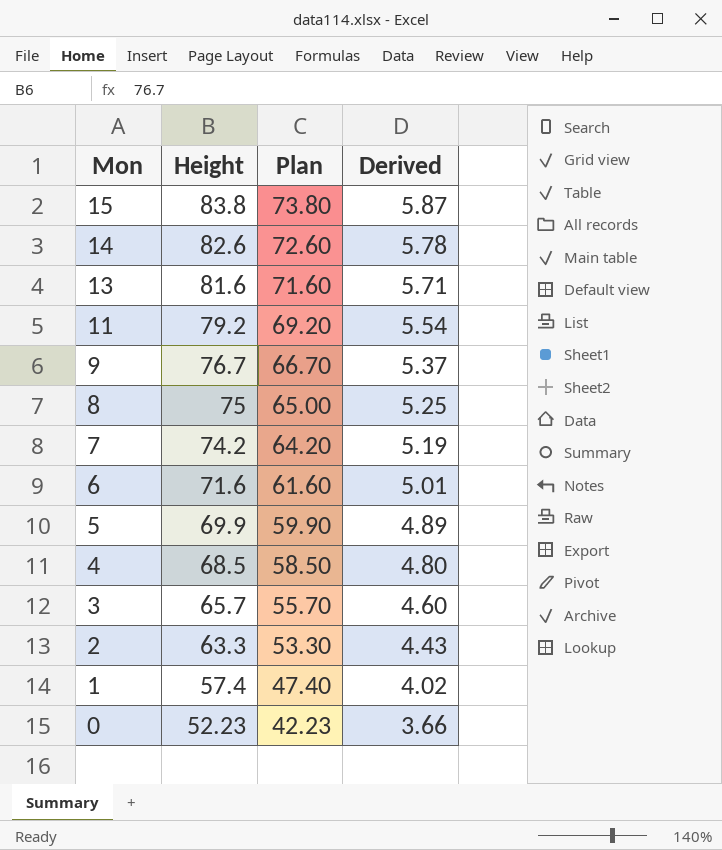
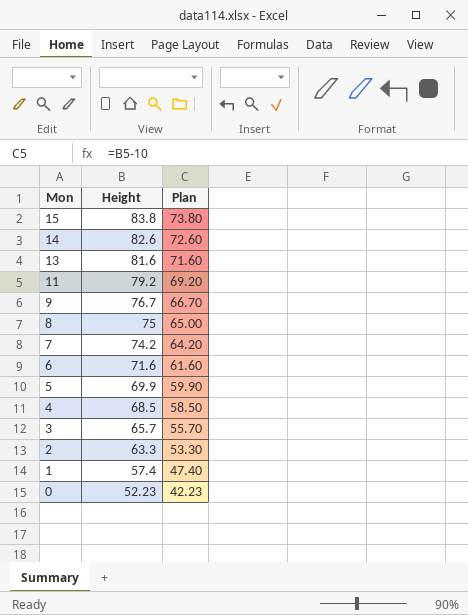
column Derived | formula: [Height] * 0.07 -> none

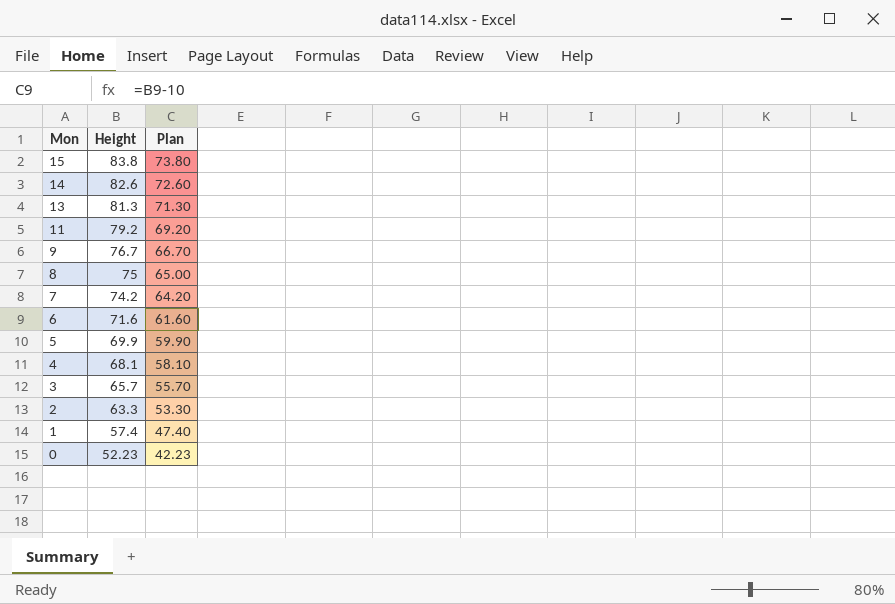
13 | Height: 81.6 -> 81.3
13 | Plan: 71.60 -> 71.30
4 | Height: 68.5 -> 68.1
4 | Plan: 58.50 -> 58.10

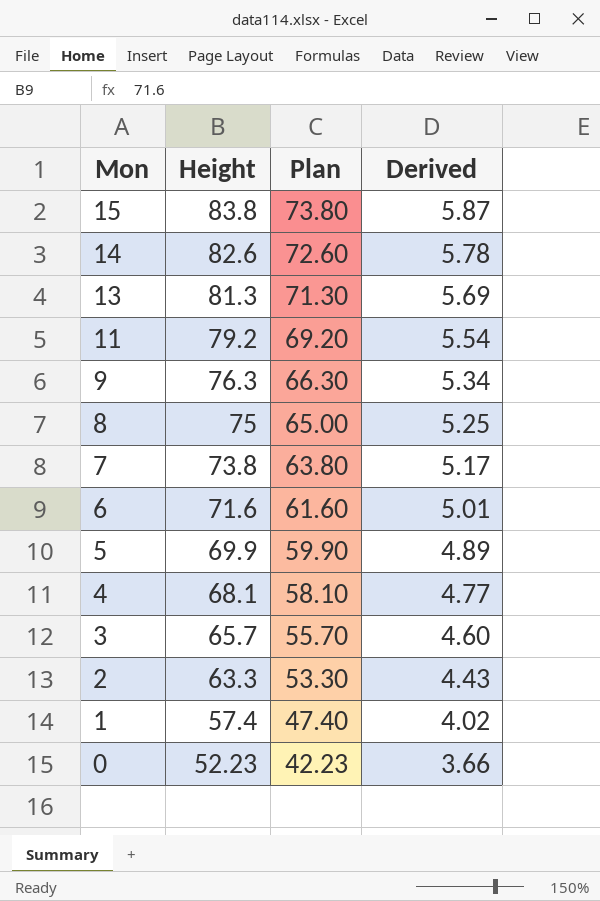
column Derived | formula: none -> [Height] * 0.07
9 | Height: 76.7 -> 76.3
9 | Plan: 66.70 -> 66.30
7 | Height: 74.2 -> 73.8
7 | Plan: 64.20 -> 63.80

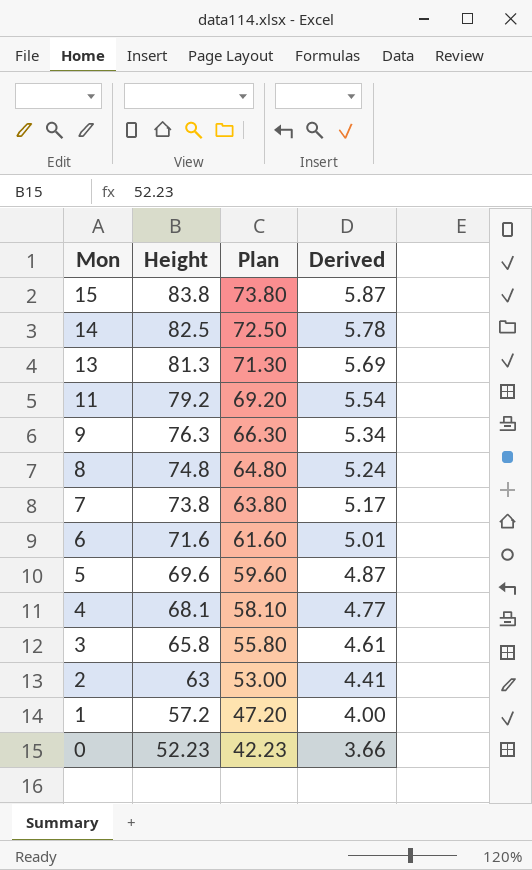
14 | Height: 82.6 -> 82.5
14 | Plan: 72.60 -> 72.50
8 | Height: 75 -> 74.8
8 | Plan: 65.00 -> 64.80
8 | Derived: 5.25 -> 5.24
5 | Height: 69.9 -> 69.6
5 | Plan: 59.90 -> 59.60
5 | Derived: 4.89 -> 4.87
3 | Height: 65.7 -> 65.8
3 | Plan: 55.70 -> 55.80
3 | Derived: 4.60 -> 4.61
2 | Height: 63.3 -> 63
2 | Plan: 53.30 -> 53.00
2 | Derived: 4.43 -> 4.41
1 | Height: 57.4 -> 57.2
1 | Plan: 47.40 -> 47.20
1 | Derived: 4.02 -> 4.00

